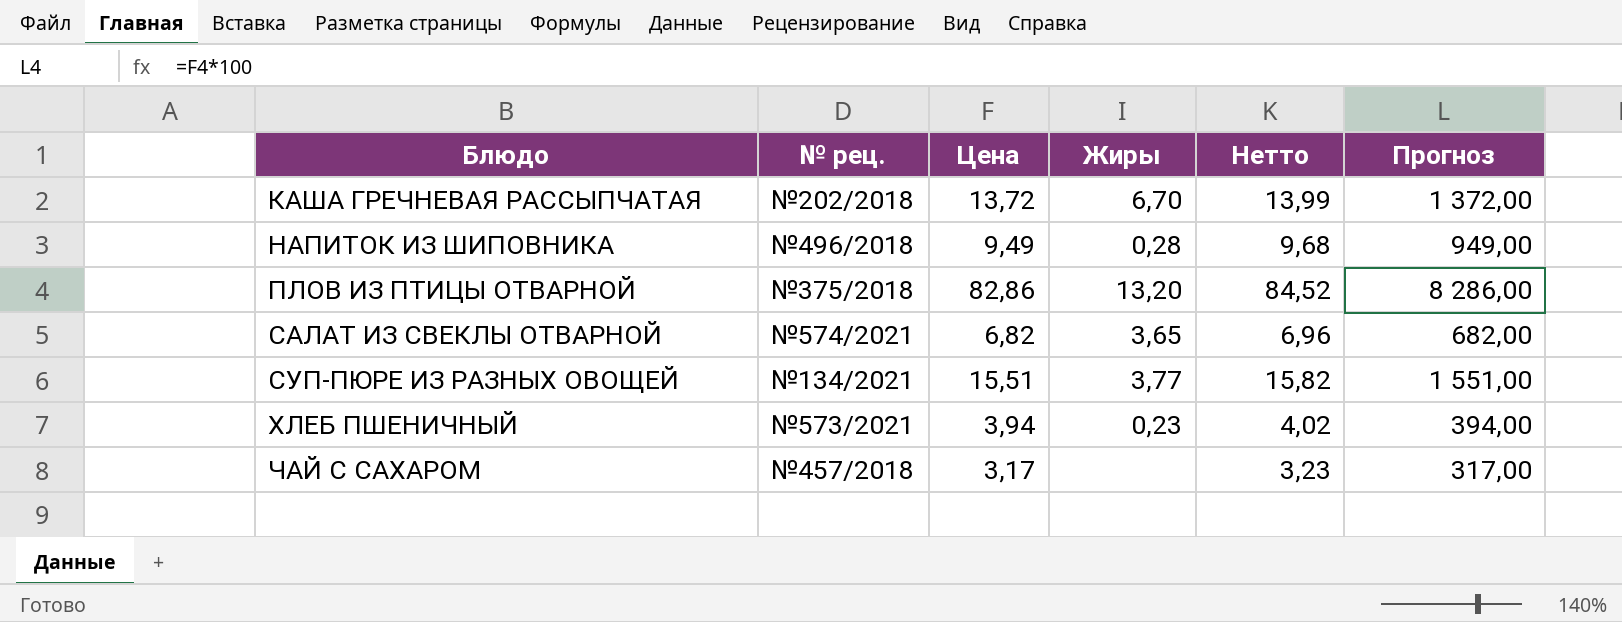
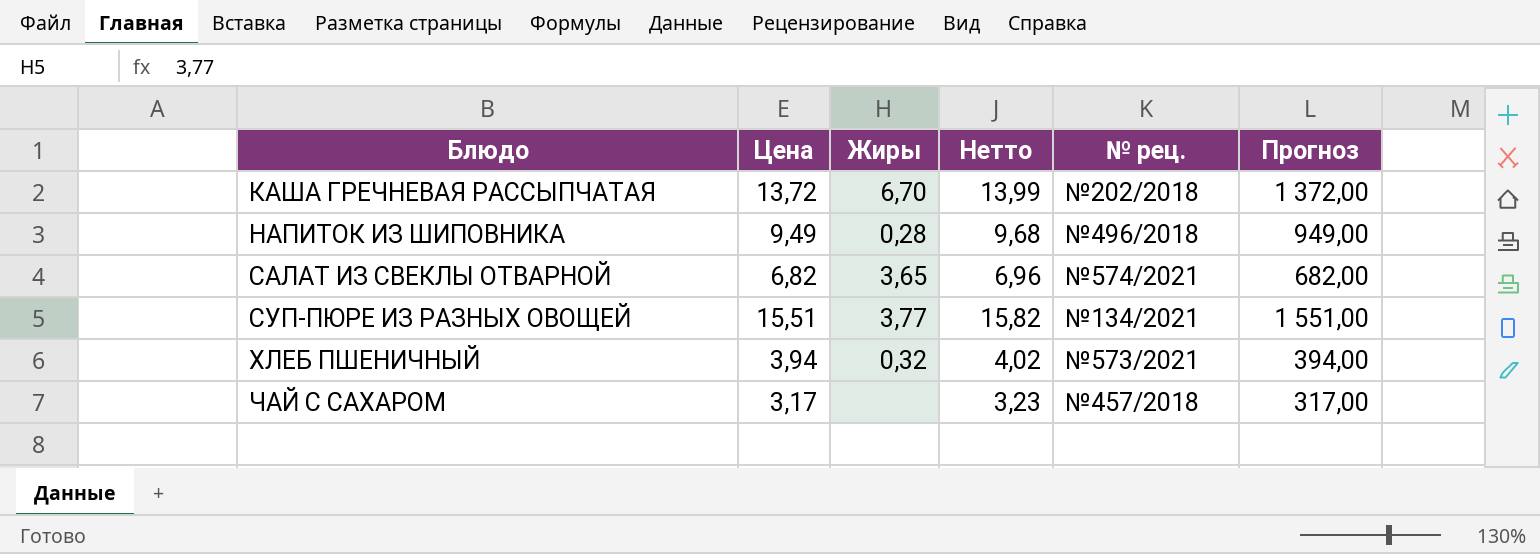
column № рец. | position: 2 -> 5
row ПЛОВ ИЗ ПТИЦЫ ОТВАРНОЙ: №375/2018 | 82,86 | 13,20 | 84,52 | 8 286,00 -> none
ХЛЕБ ПШЕНИЧНЫЙ | Жиры: 0,23 -> 0,32

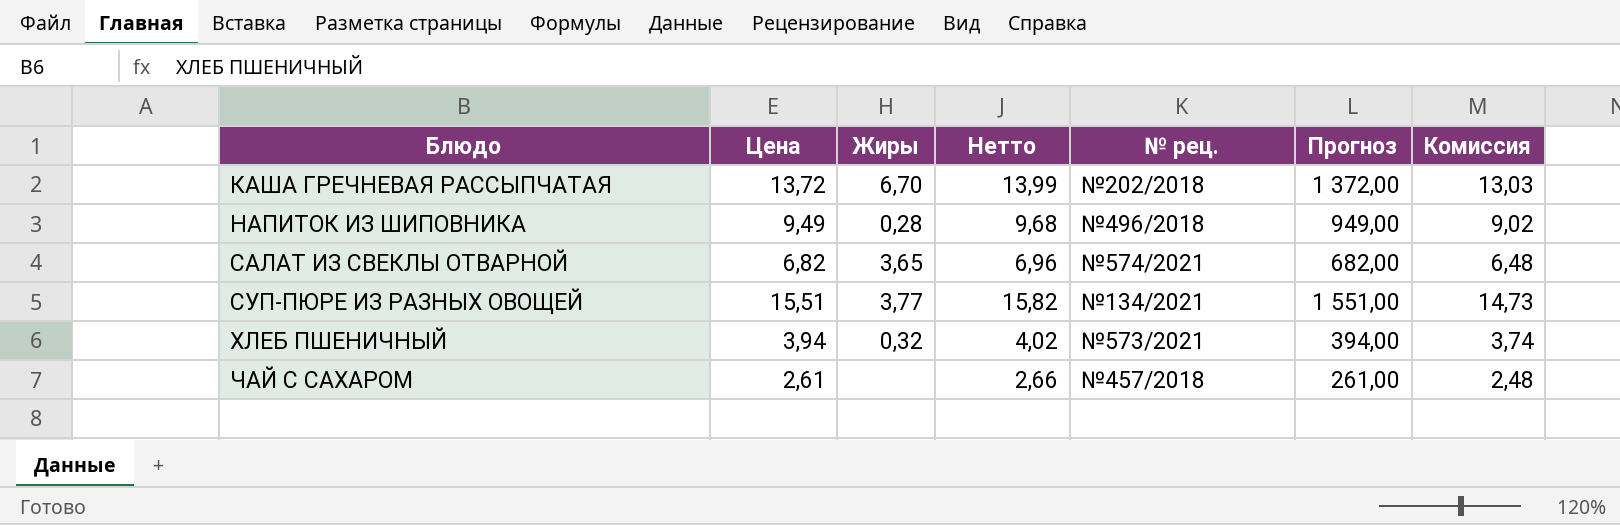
column Комиссия | formula: none -> [Цена] * 0,95
ЧАЙ С САХАРОМ | Цена: 3,17 -> 2,61
ЧАЙ С САХАРОМ | Нетто: 3,23 -> 2,66
ЧАЙ С САХАРОМ | Прогноз: 317,00 -> 261,00

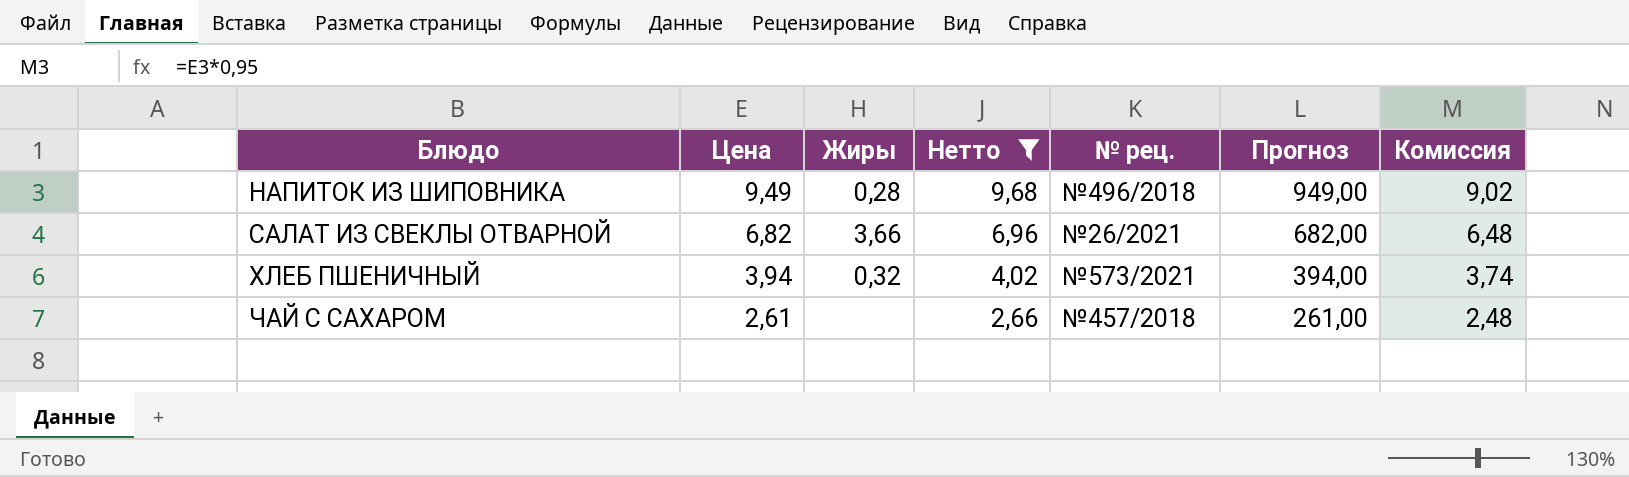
filter: none -> Нетто <= 9,68
САЛАТ ИЗ СВЕКЛЫ ОТВАРНОЙ | Жиры: 3,65 -> 3,66
САЛАТ ИЗ СВЕКЛЫ ОТВАРНОЙ | № рец.: №574/2021 -> №26/2021

